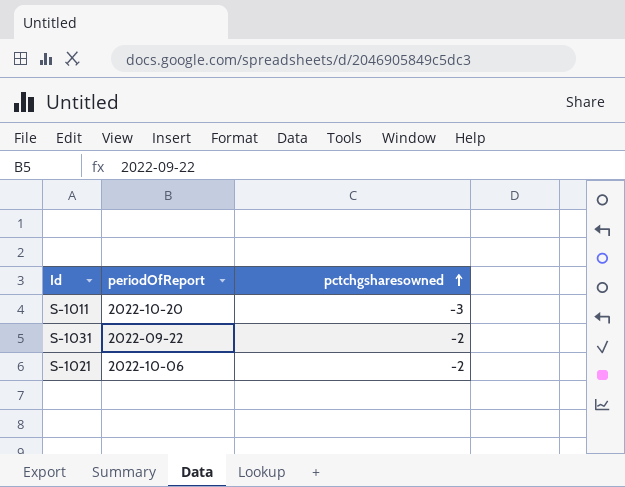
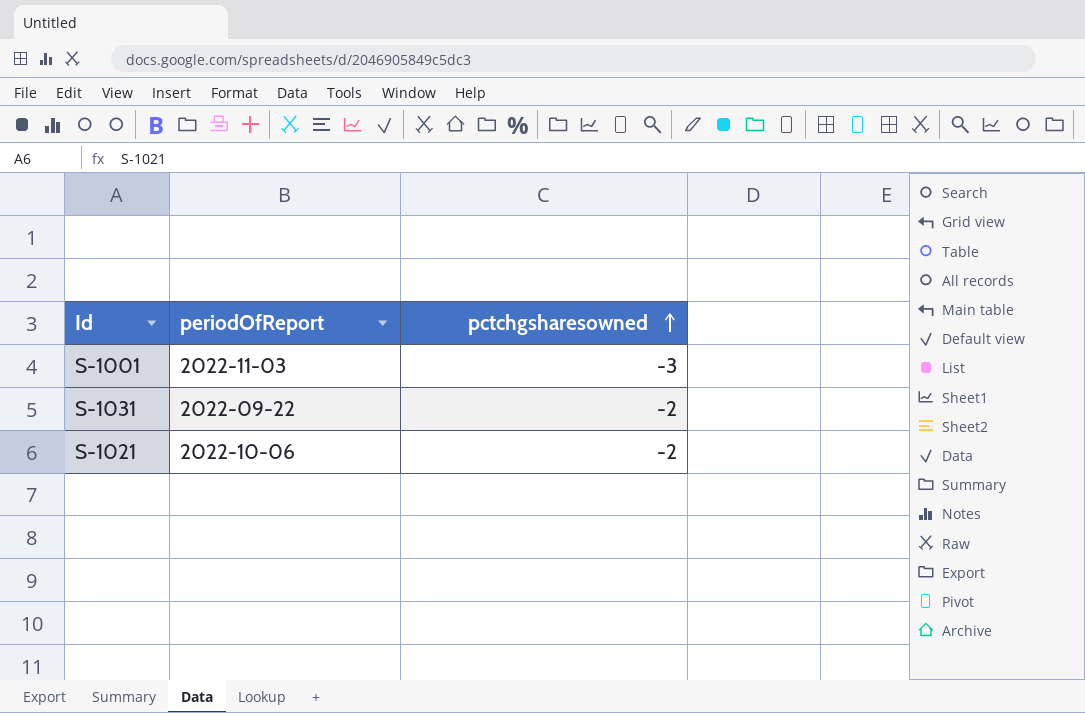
row S-1011: 2022-10-20 | -3 -> none
row S-1001: none -> 2022-11-03 | -3

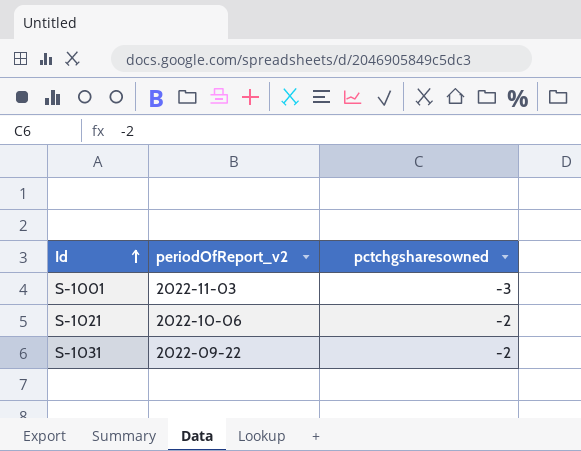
row order: pctchgsharesowned ascending -> Id ascending
column name: periodOfReport -> periodOfReport_v2

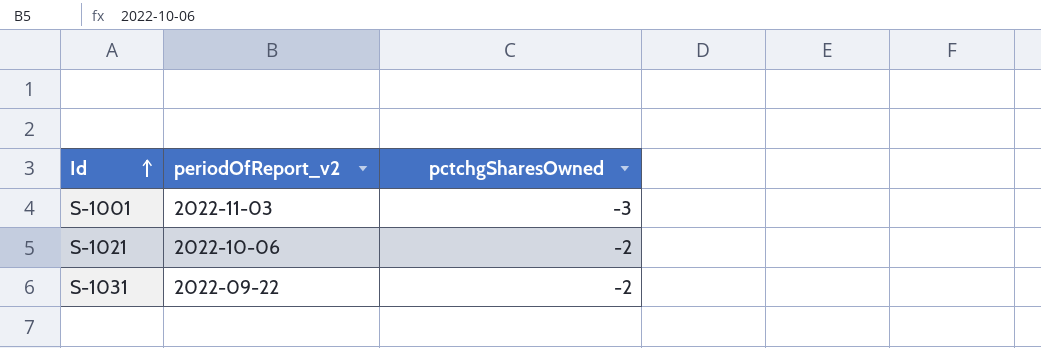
column name: pctchgsharesowned -> pctchgSharesOwned

